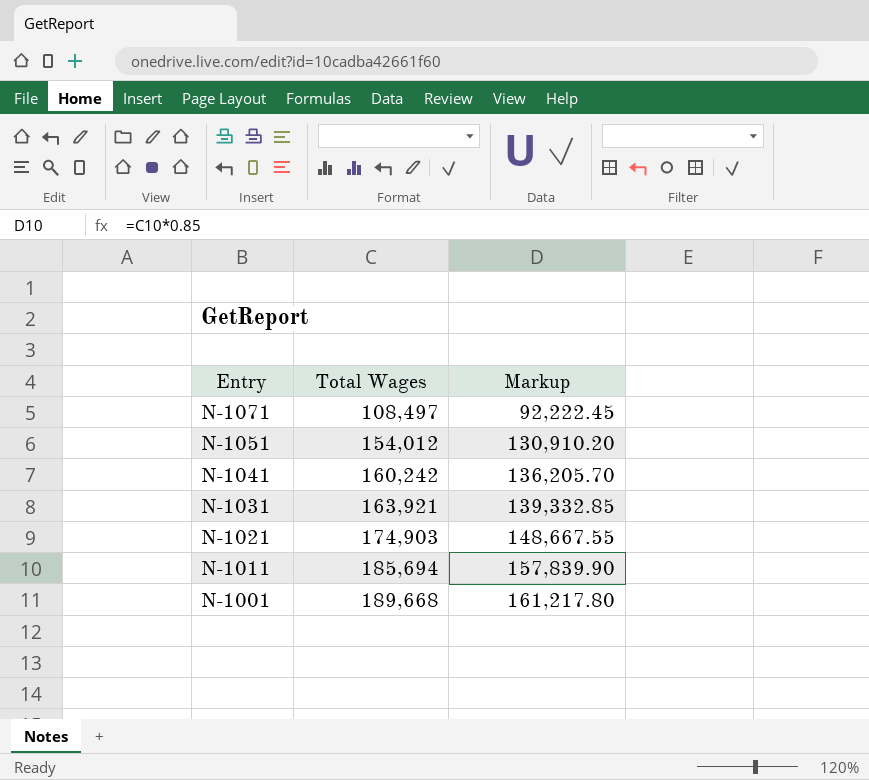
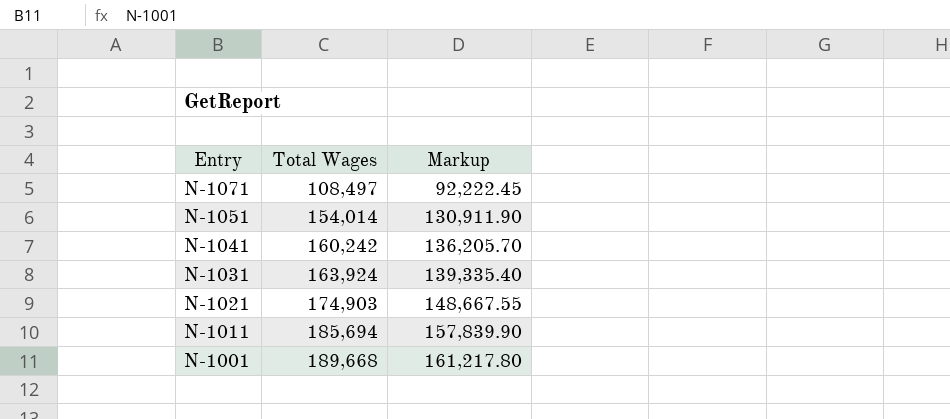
N-1051 | Total Wages: 154,012 -> 154,014
N-1051 | Markup: 130,910.20 -> 130,911.90
N-1031 | Total Wages: 163,921 -> 163,924
N-1031 | Markup: 139,332.85 -> 139,335.40

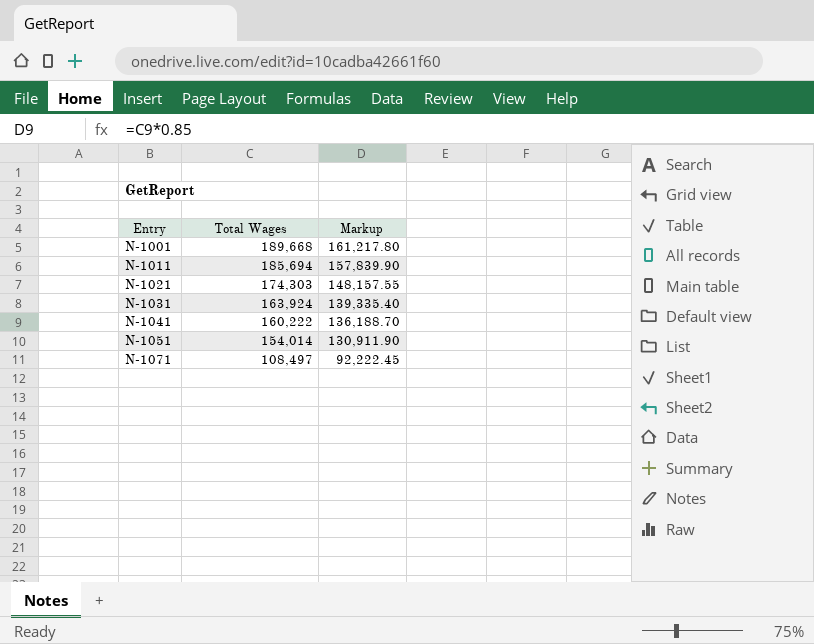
row order: Entry descending -> Entry ascending
N-1021 | Total Wages: 174,903 -> 174,303
N-1021 | Markup: 148,667.55 -> 148,157.55
N-1041 | Total Wages: 160,242 -> 160,222
N-1041 | Markup: 136,205.70 -> 136,188.70

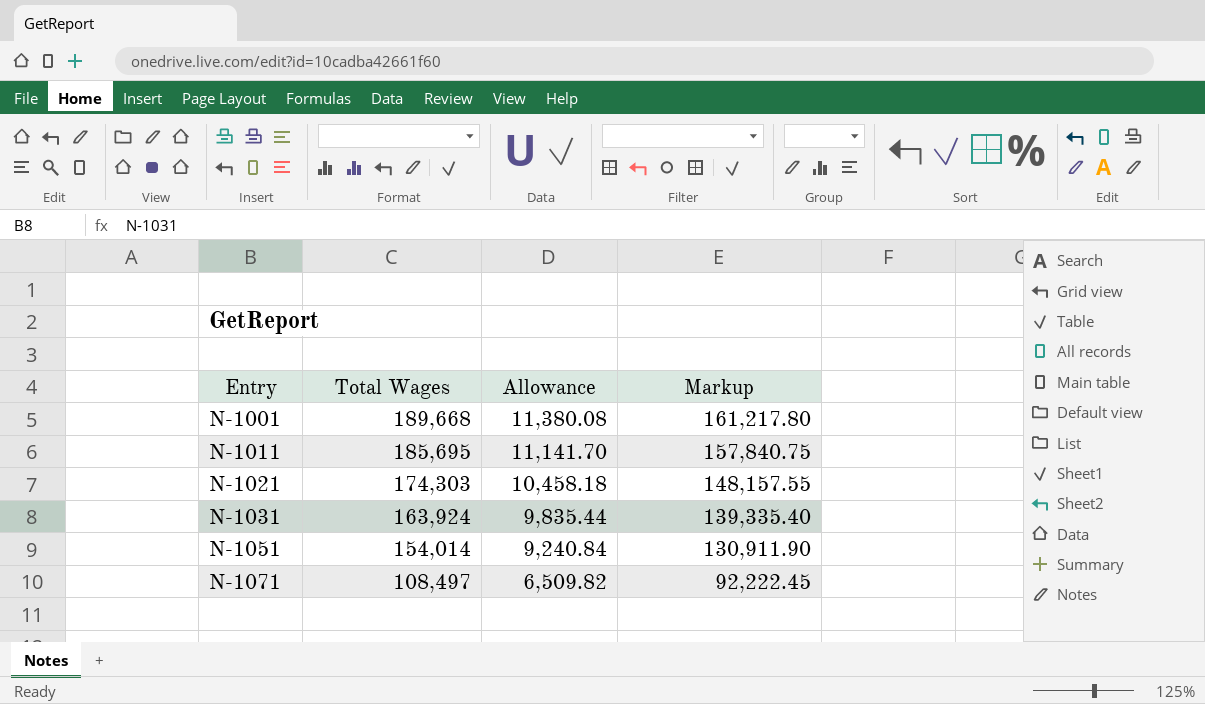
column Allowance | formula: none -> [Total Wages] * 0.06
row N-1041: 160,222 | 136,188.70 -> none
N-1011 | Total Wages: 185,694 -> 185,695
N-1011 | Markup: 157,839.90 -> 157,840.75

